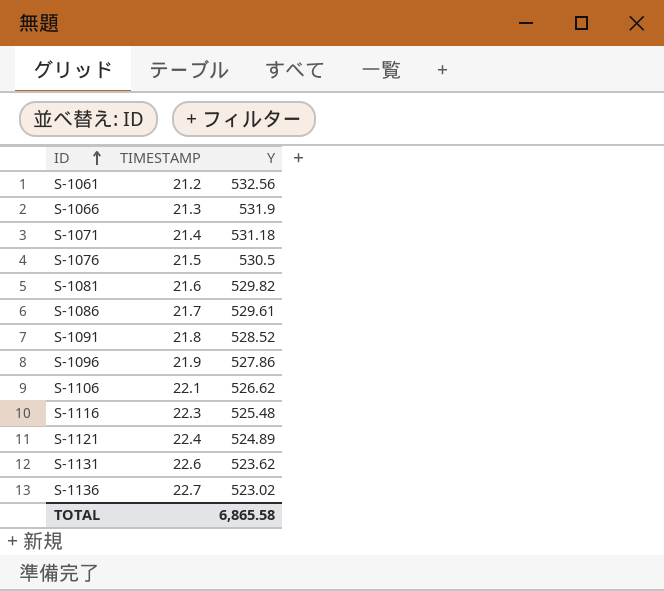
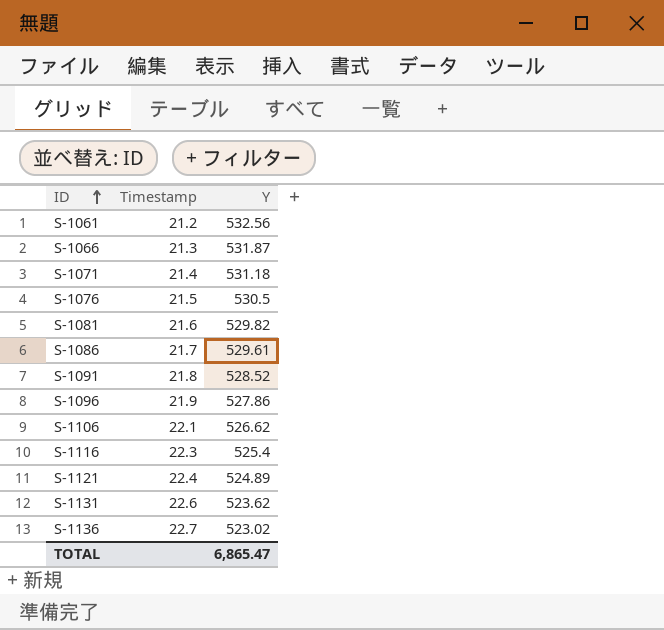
column name: TIMESTAMP -> Timestamp
S-1066 | Y: 531.9 -> 531.87
S-1116 | Y: 525.48 -> 525.4
TOTAL | Y: 6,865.58 -> 6,865.47

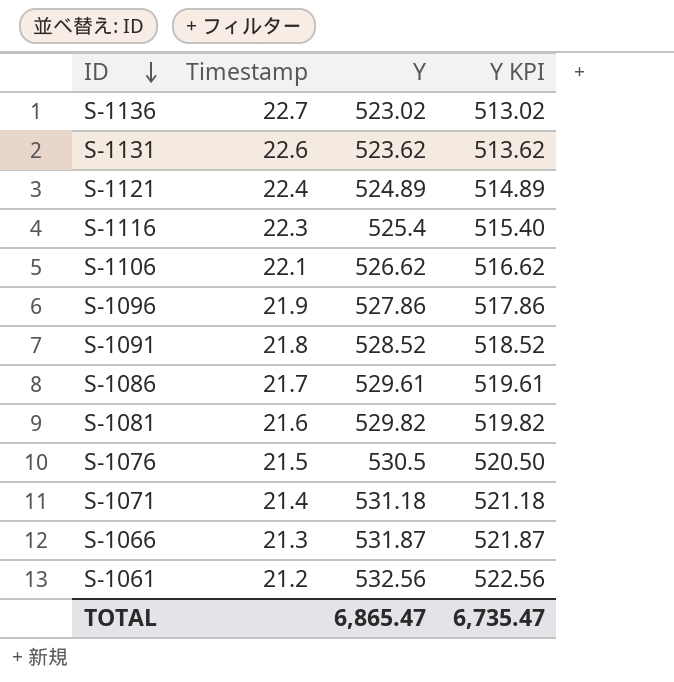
row order: ID ascending -> ID descending
column Y KPI | formula: none -> [Y] - 10

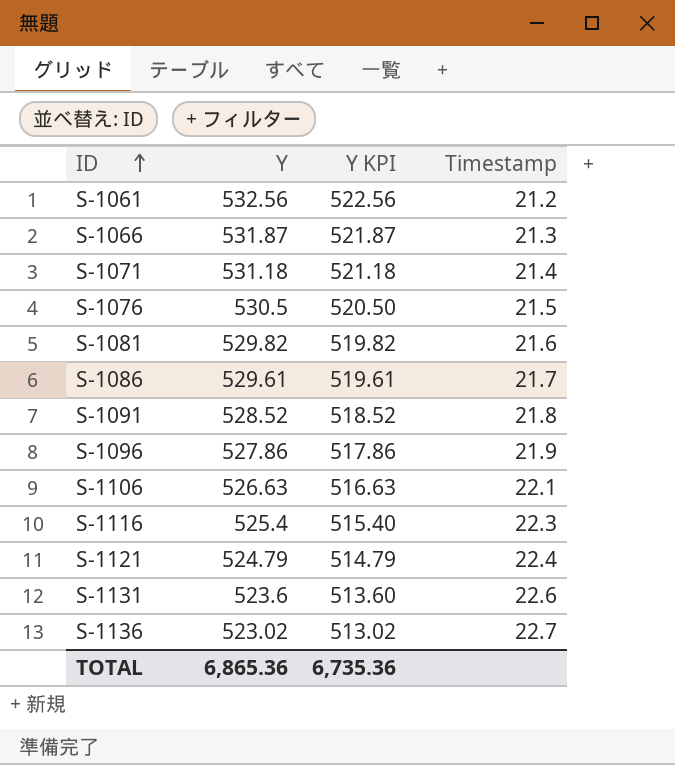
row order: ID descending -> ID ascending
column Timestamp | position: 2 -> 4
S-1106 | Y: 526.62 -> 526.63
S-1106 | Y KPI: 516.62 -> 516.63
S-1121 | Y: 524.89 -> 524.79
S-1121 | Y KPI: 514.89 -> 514.79
S-1131 | Y: 523.62 -> 523.6
S-1131 | Y KPI: 513.62 -> 513.60
TOTAL | Y: 6,865.47 -> 6,865.36
TOTAL | Y KPI: 6,735.47 -> 6,735.36

